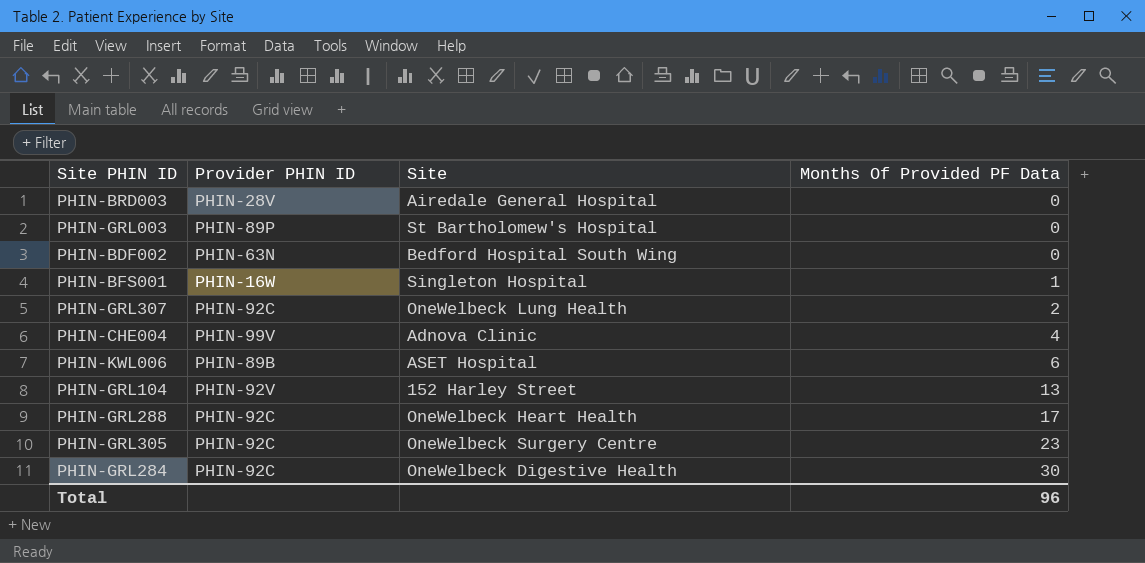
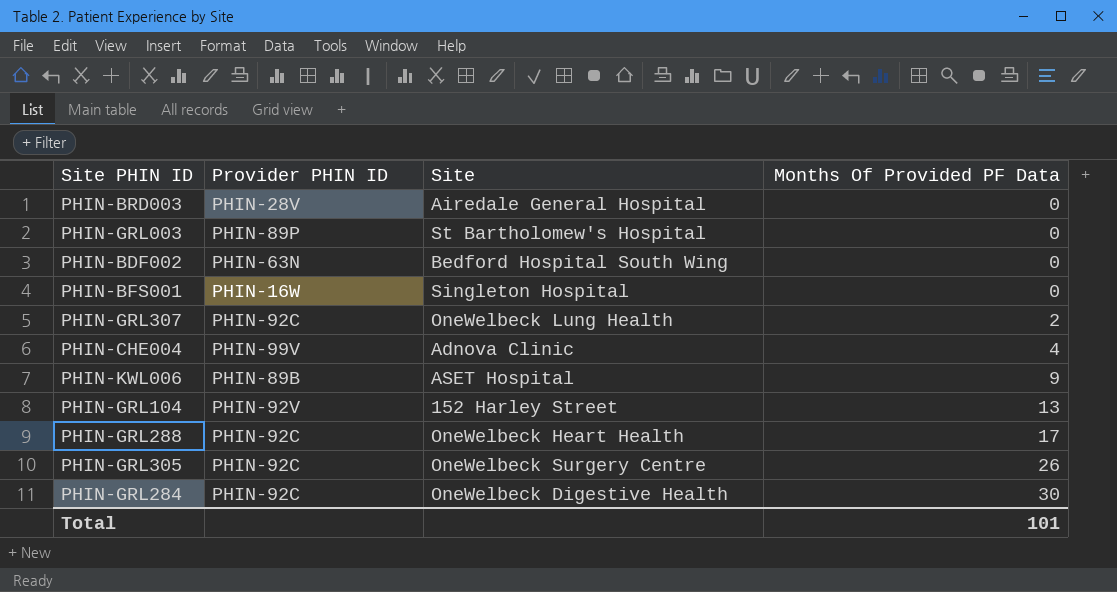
PHIN-BFS001 | Months Of Provided PF Data: 1 -> 0
PHIN-KWL006 | Months Of Provided PF Data: 6 -> 9
PHIN-GRL305 | Months Of Provided PF Data: 23 -> 26
Total | Months Of Provided PF Data: 96 -> 101

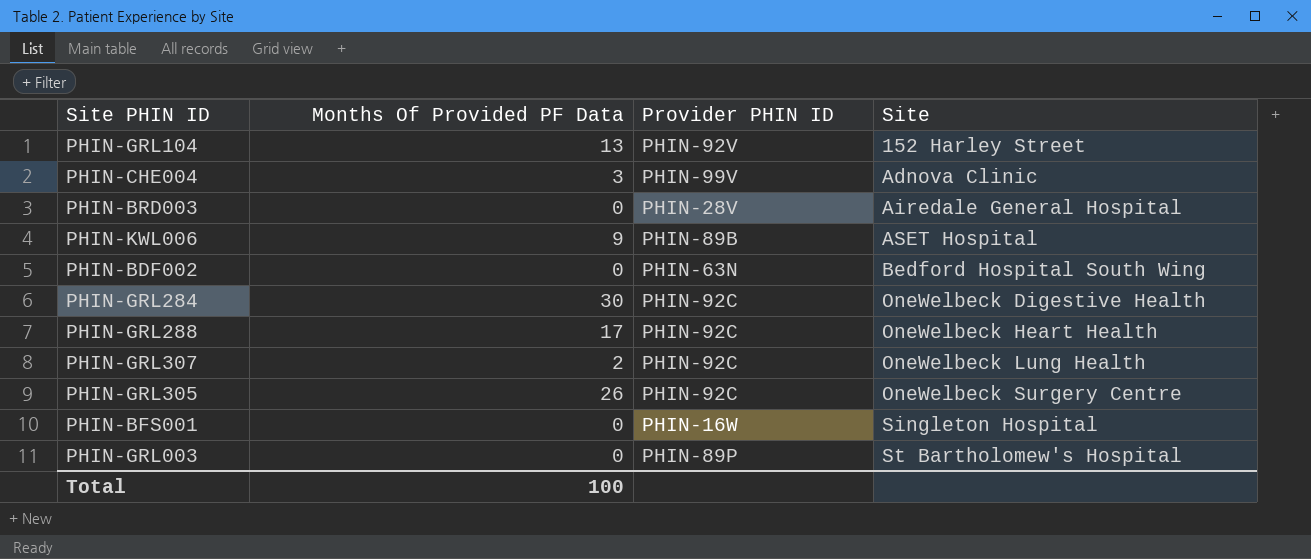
row order: Months Of Provided PF Data ascending -> Site ascending
column Months Of Provided PF Data | position: 4 -> 2
PHIN-CHE004 | Months Of Provided PF Data: 4 -> 3
Total | Months Of Provided PF Data: 101 -> 100

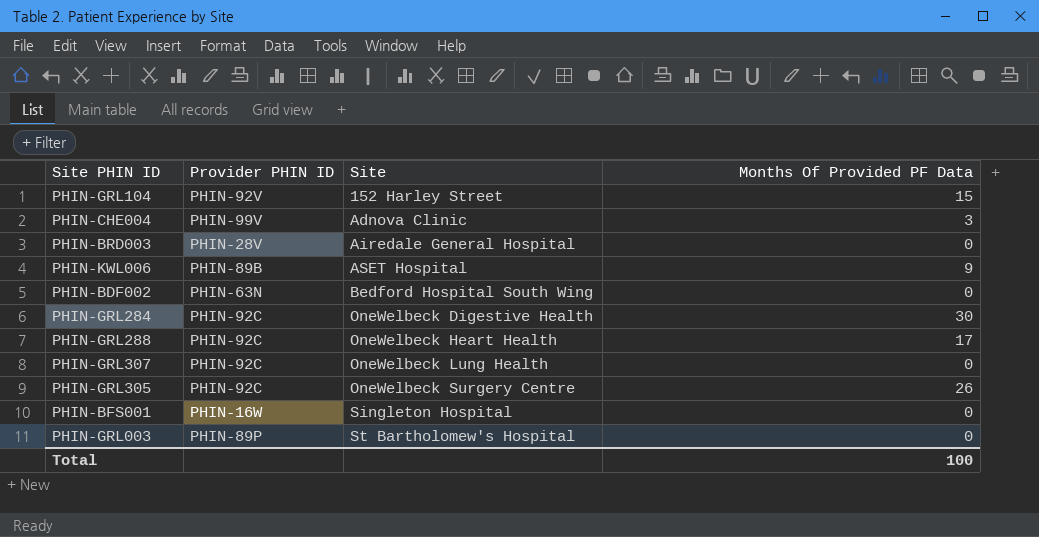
column Months Of Provided PF Data | position: 2 -> 4
PHIN-GRL104 | Months Of Provided PF Data: 13 -> 15
PHIN-GRL307 | Months Of Provided PF Data: 2 -> 0

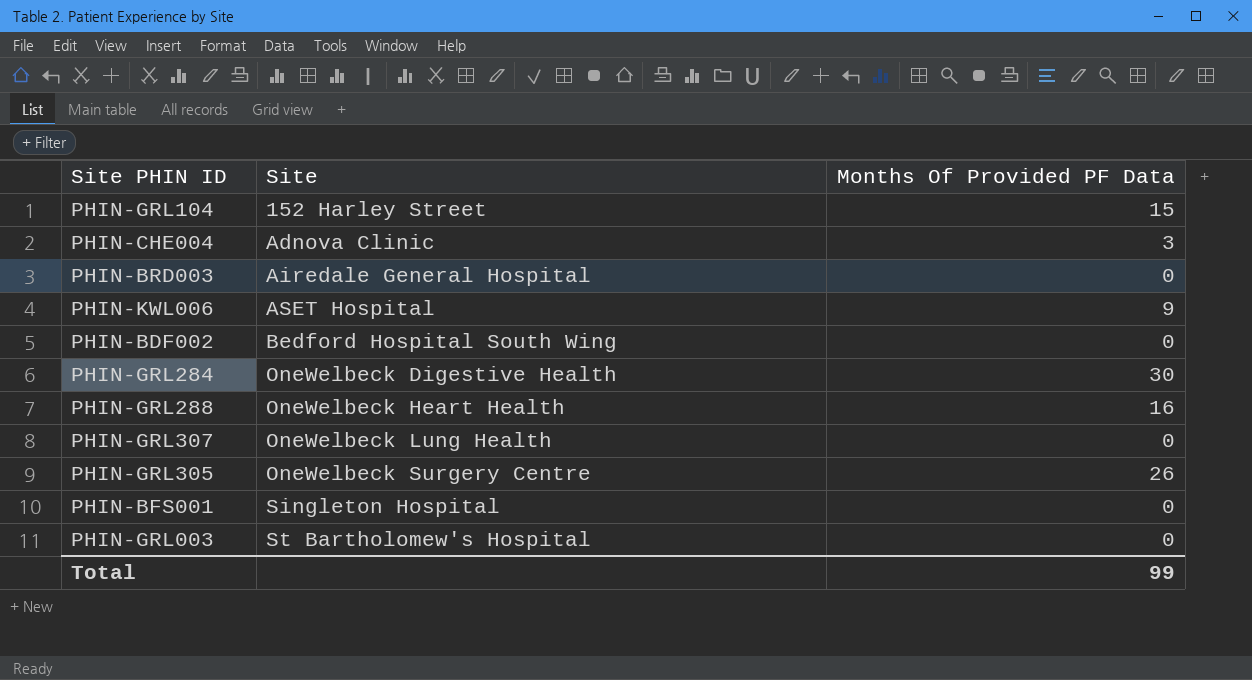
column Provider PHIN ID | position: 2 -> none
PHIN-GRL288 | Months Of Provided PF Data: 17 -> 16
Total | Months Of Provided PF Data: 100 -> 99

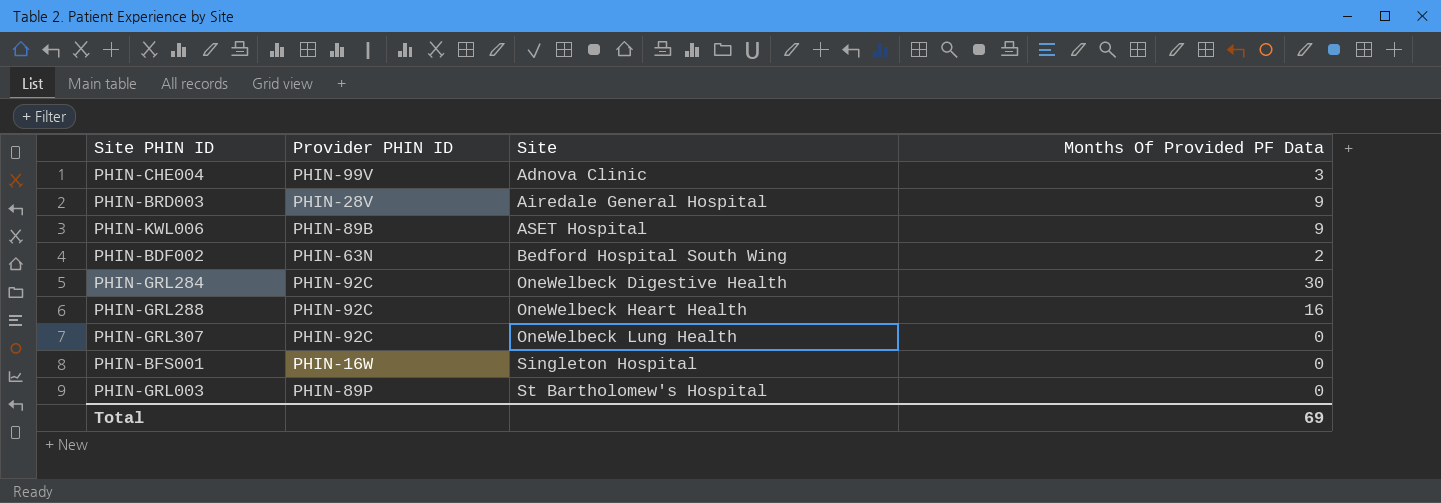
column Provider PHIN ID | position: none -> 2
row PHIN-GRL104: 152 Harley Street | 15 -> none
row PHIN-GRL305: OneWelbeck Surgery Centre | 26 -> none
PHIN-BRD003 | Months Of Provided PF Data: 0 -> 9
PHIN-BDF002 | Months Of Provided PF Data: 0 -> 2
Total | Months Of Provided PF Data: 99 -> 69

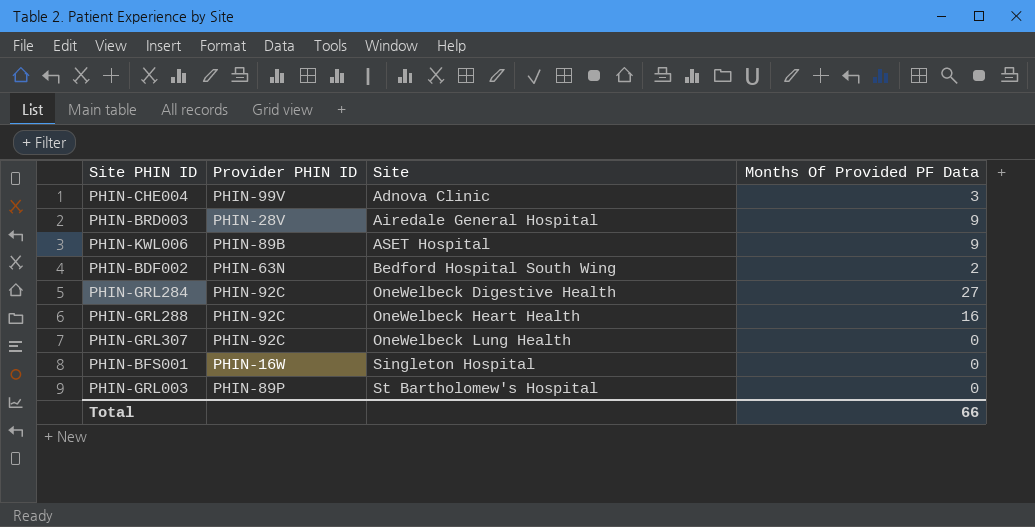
PHIN-GRL284 | Months Of Provided PF Data: 30 -> 27
Total | Months Of Provided PF Data: 69 -> 66

